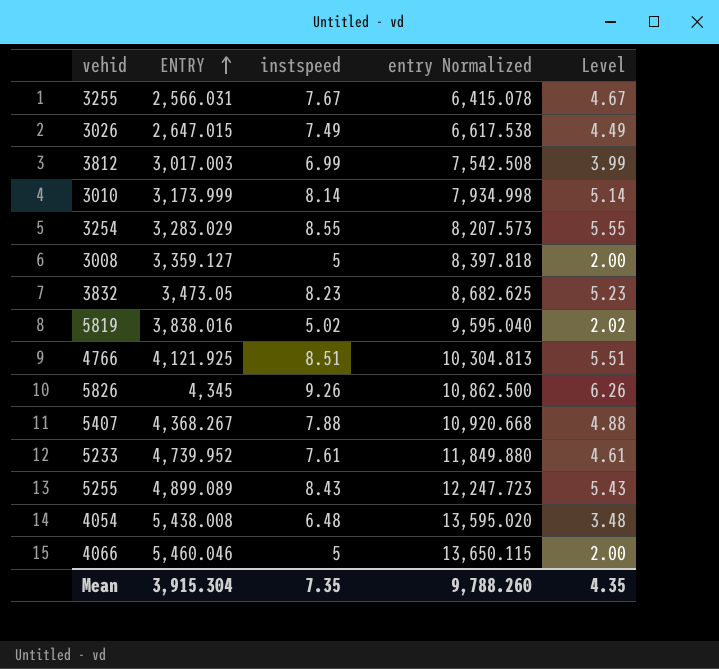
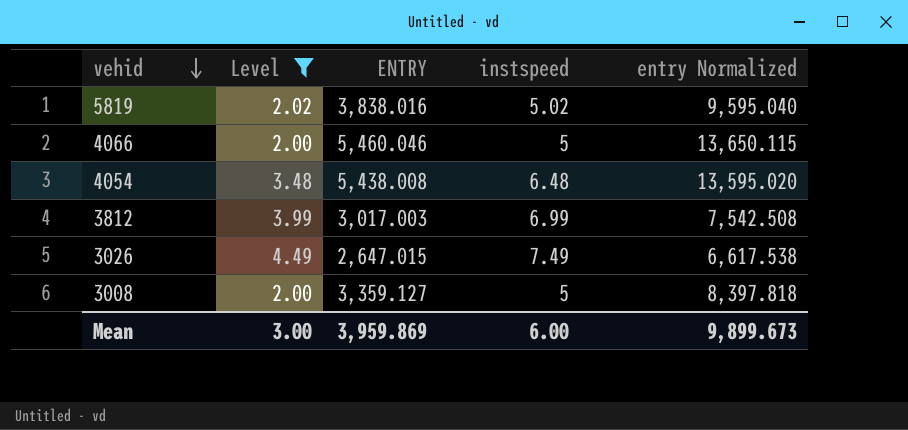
filter: none -> Level <= 4.49
row order: ENTRY ascending -> vehid descending
column Level | position: 5 -> 2
Mean | Level: 4.35 -> 3.00
Mean | ENTRY: 3,915.304 -> 3,959.869
Mean | instspeed: 7.35 -> 6.00
Mean | entry Normalized: 9,788.260 -> 9,899.673

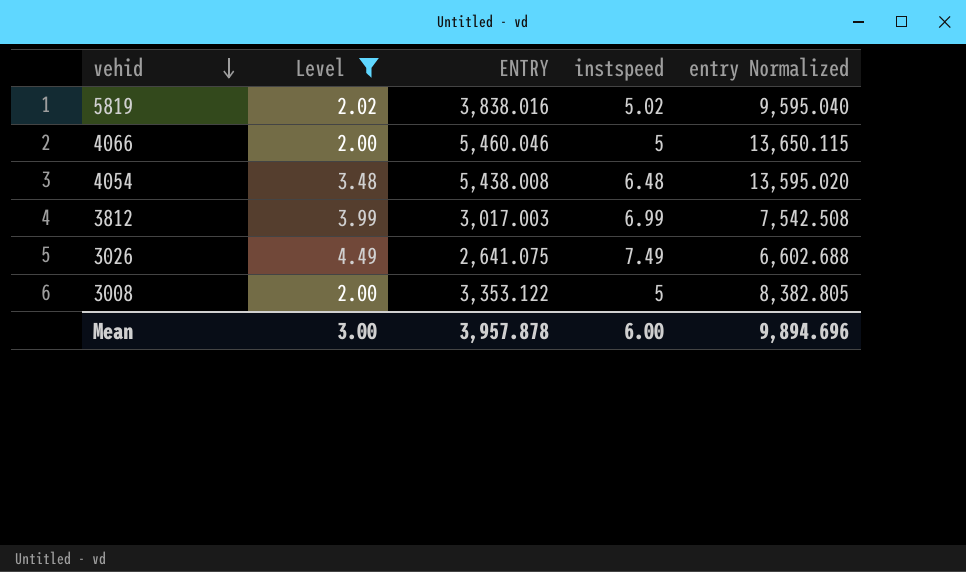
3026 | ENTRY: 2,647.015 -> 2,641.075
3026 | entry Normalized: 6,617.538 -> 6,602.688
3008 | ENTRY: 3,359.127 -> 3,353.122
3008 | entry Normalized: 8,397.818 -> 8,382.805
Mean | ENTRY: 3,959.869 -> 3,957.878
Mean | entry Normalized: 9,899.673 -> 9,894.696

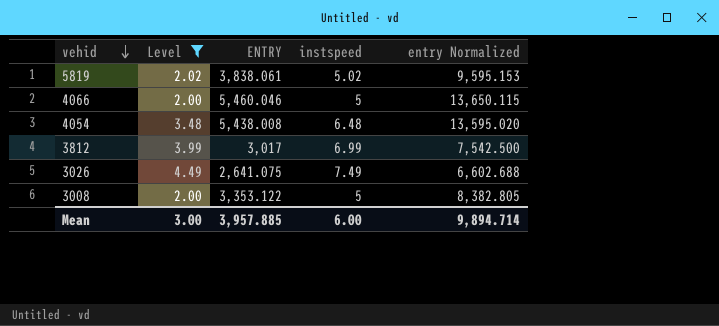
5819 | ENTRY: 3,838.016 -> 3,838.061
5819 | entry Normalized: 9,595.040 -> 9,595.153
3812 | ENTRY: 3,017.003 -> 3,017
3812 | entry Normalized: 7,542.508 -> 7,542.500
Mean | ENTRY: 3,957.878 -> 3,957.885
Mean | entry Normalized: 9,894.696 -> 9,894.714

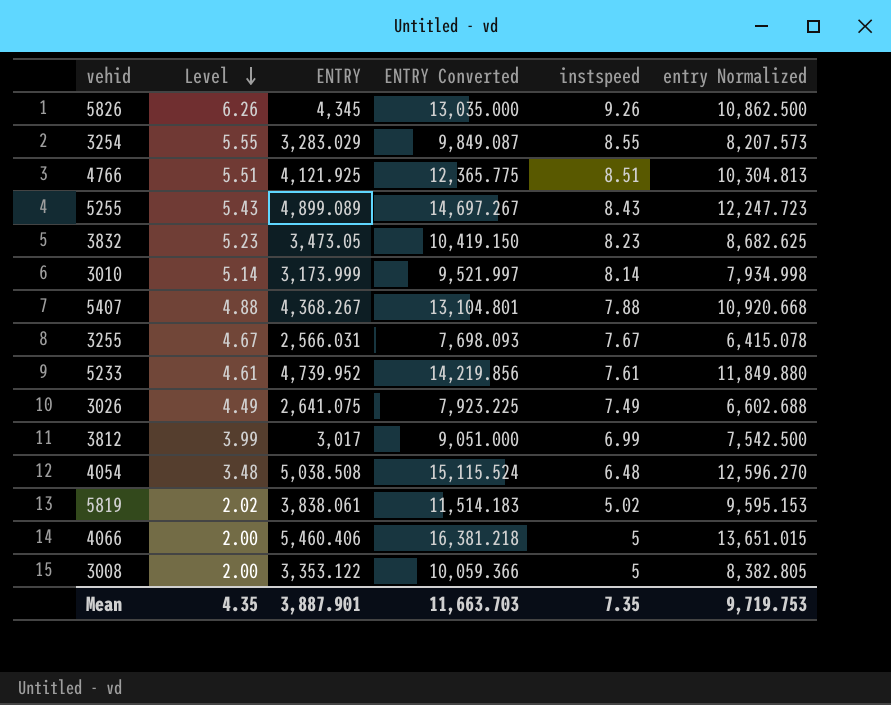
filter: Level <= 4.49 -> none
row order: vehid descending -> Level descending
column ENTRY Converted | formula: none -> [ENTRY] * 3
4054 | ENTRY: 5,438.008 -> 5,038.508
4054 | entry Normalized: 13,595.020 -> 12,596.270
4066 | ENTRY: 5,460.046 -> 5,460.406
4066 | entry Normalized: 13,650.115 -> 13,651.015
Mean | Level: 3.00 -> 4.35
Mean | ENTRY: 3,957.885 -> 3,887.901
Mean | instspeed: 6.00 -> 7.35
Mean | entry Normalized: 9,894.714 -> 9,719.753

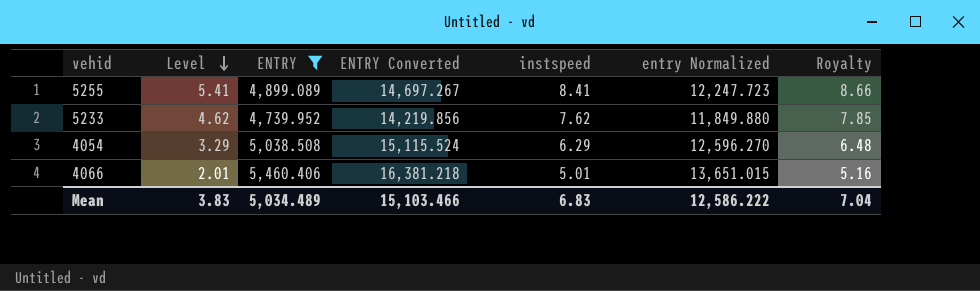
filter: none -> ENTRY >= 4,739.952
column Royalty | formula: none -> [instspeed] * 1.03
5255 | Level: 5.43 -> 5.41
5255 | instspeed: 8.43 -> 8.41
5233 | Level: 4.61 -> 4.62
5233 | instspeed: 7.61 -> 7.62
4054 | Level: 3.48 -> 3.29
4054 | instspeed: 6.48 -> 6.29
4066 | Level: 2.00 -> 2.01
4066 | instspeed: 5 -> 5.01
Mean | Level: 4.35 -> 3.83
Mean | ENTRY: 3,887.901 -> 5,034.489
Mean | ENTRY Converted: 11,663.703 -> 15,103.466
Mean | instspeed: 7.35 -> 6.83
Mean | entry Normalized: 9,719.753 -> 12,586.222

